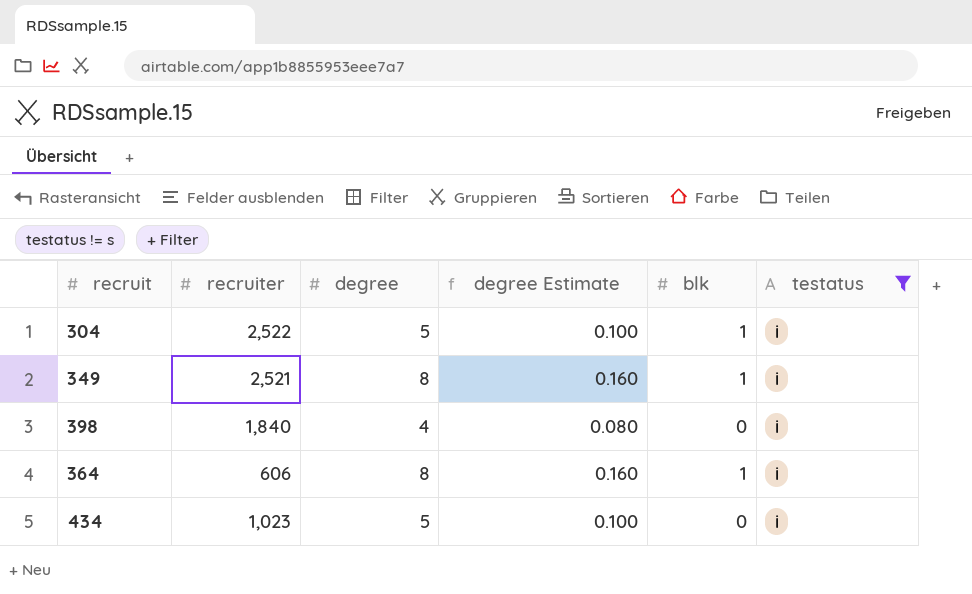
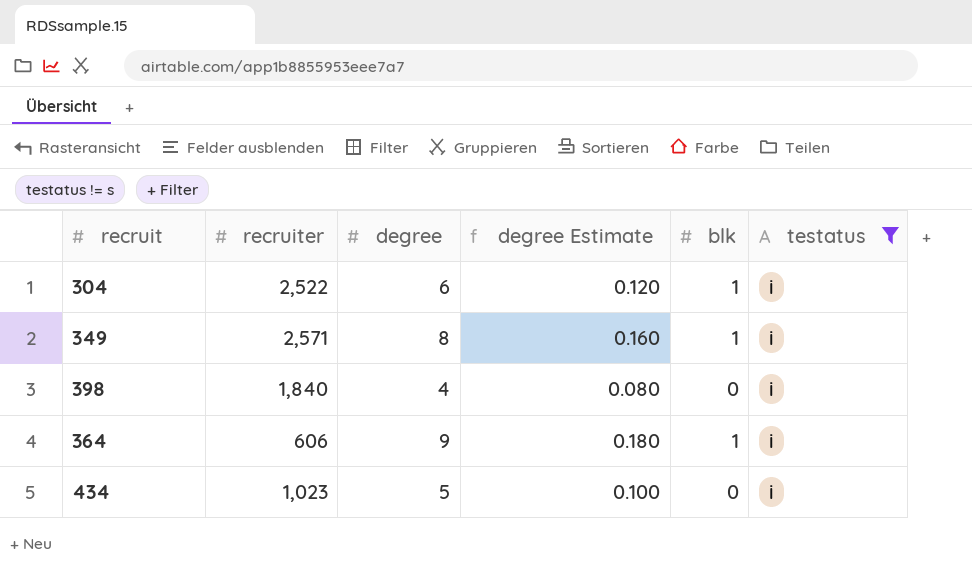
304 | degree: 5 -> 6
304 | degree Estimate: 0.100 -> 0.120
349 | recruiter: 2,521 -> 2,571
364 | degree: 8 -> 9
364 | degree Estimate: 0.160 -> 0.180

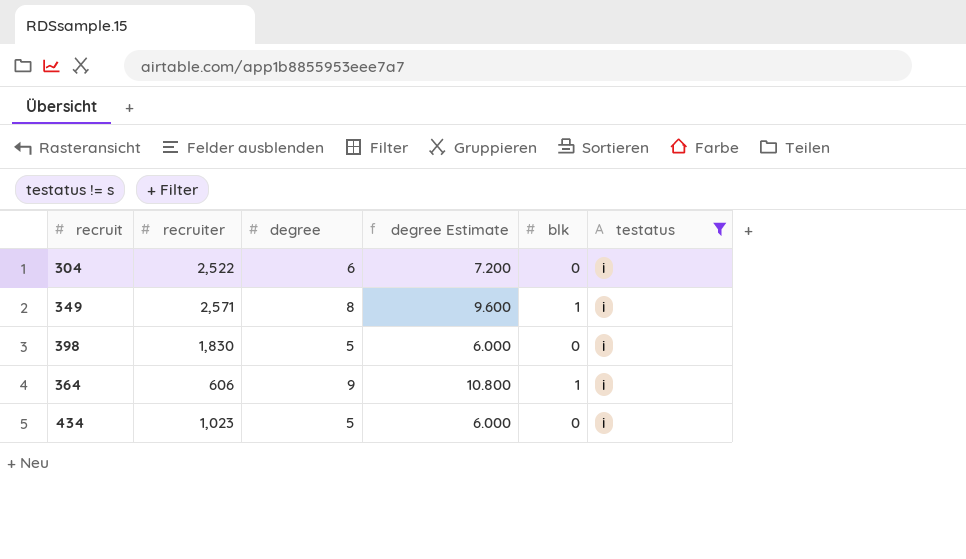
column degree Estimate | formula: [degree] * 0.02 -> [degree] * 1.2
304 | blk: 1 -> 0
398 | recruiter: 1,840 -> 1,830
398 | degree: 4 -> 5

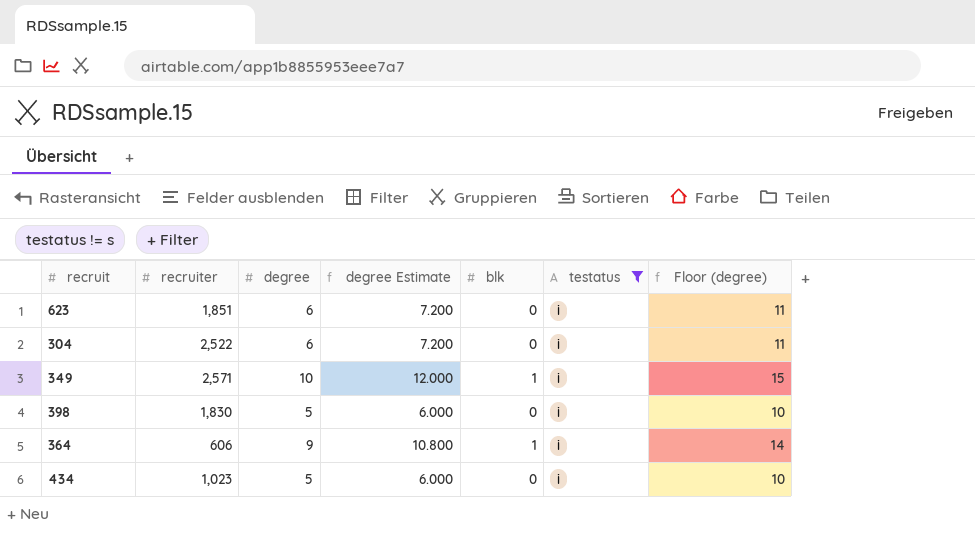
column Floor (degree) | formula: none -> [degree] + 5
row 623: none -> 1,851 | 6 | 7.200 | 0 | i | 11
349 | degree: 8 -> 10
349 | degree Estimate: 9.600 -> 12.000

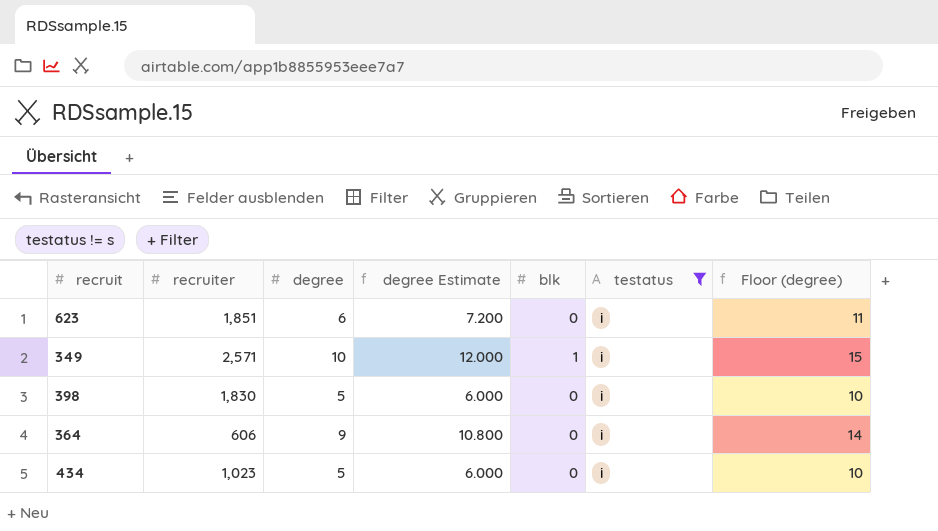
row 304: 2,522 | 6 | 7.200 | 0 | i | 11 -> none
364 | blk: 1 -> 0

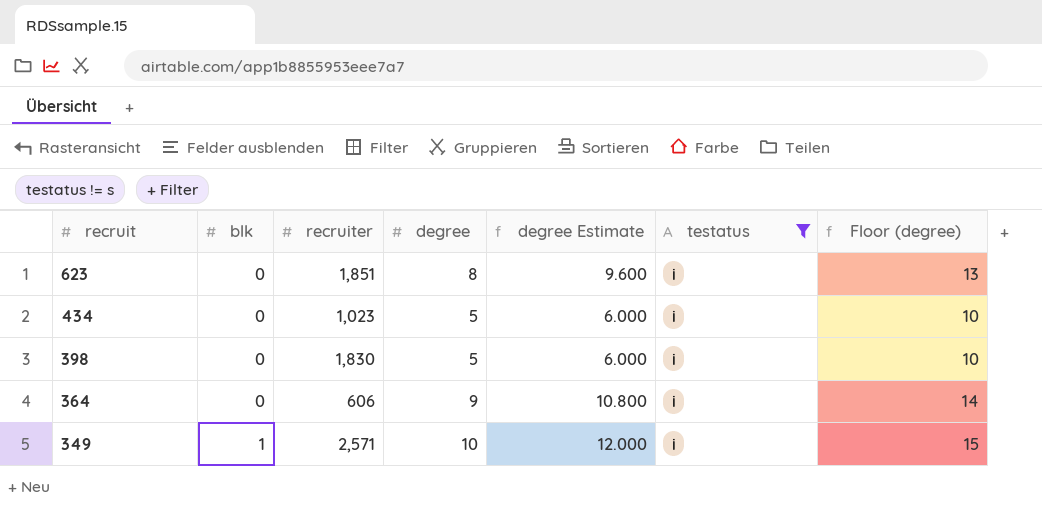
row order: none -> recruit descending
column blk | position: 5 -> 2
623 | degree: 6 -> 8
623 | degree Estimate: 7.200 -> 9.600
623 | Floor (degree): 11 -> 13

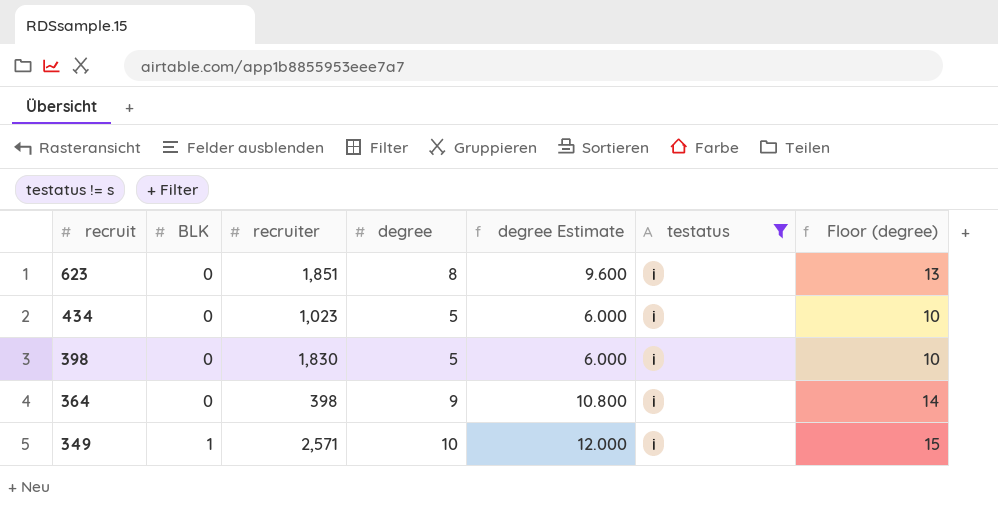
column name: blk -> BLK
364 | recruiter: 606 -> 398

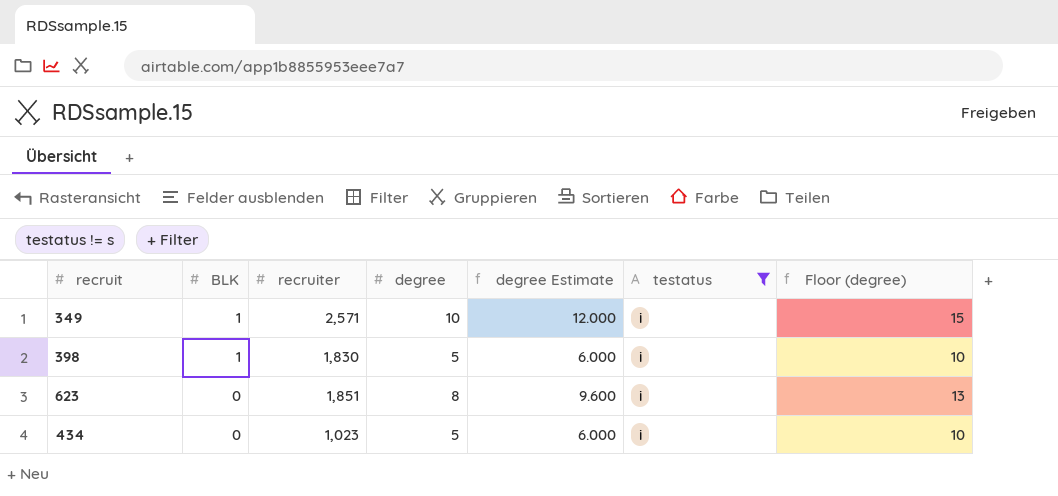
row order: recruit descending -> BLK descending
row 364: 0 | 398 | 9 | 10.800 | i | 14 -> none
398 | BLK: 0 -> 1

